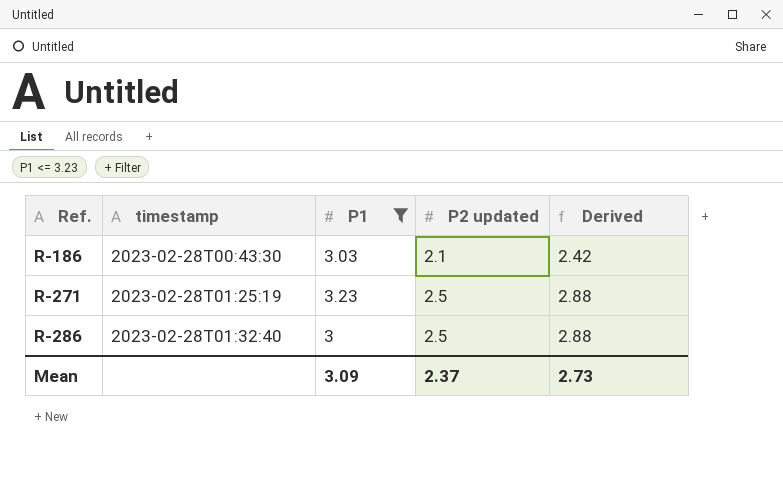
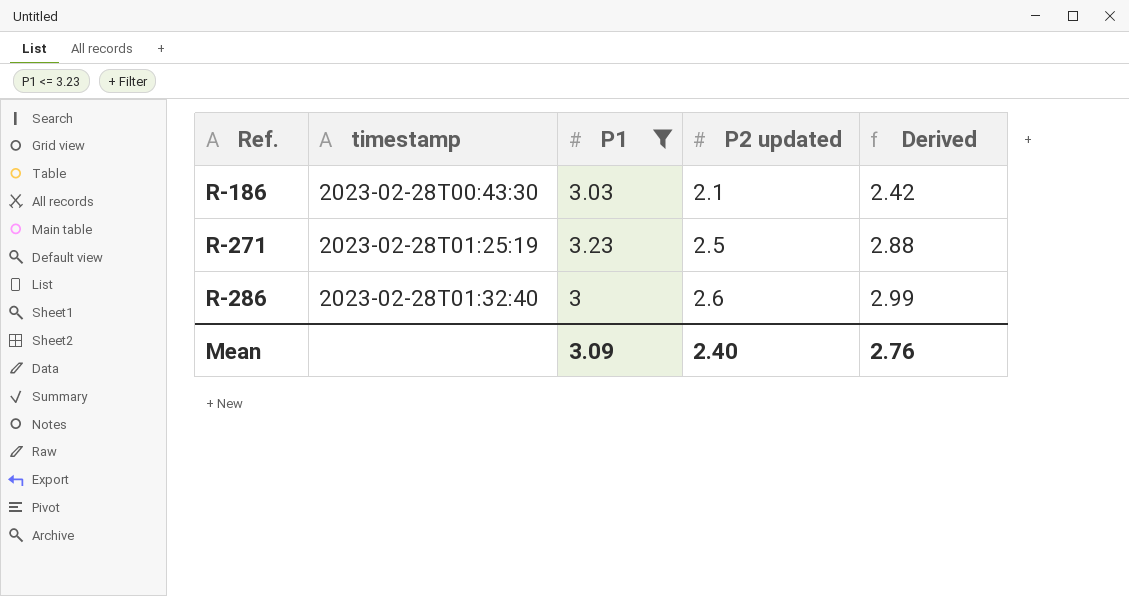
R-286 | P2 updated: 2.5 -> 2.6
R-286 | Derived: 2.88 -> 2.99
Mean | P2 updated: 2.37 -> 2.40
Mean | Derived: 2.73 -> 2.76

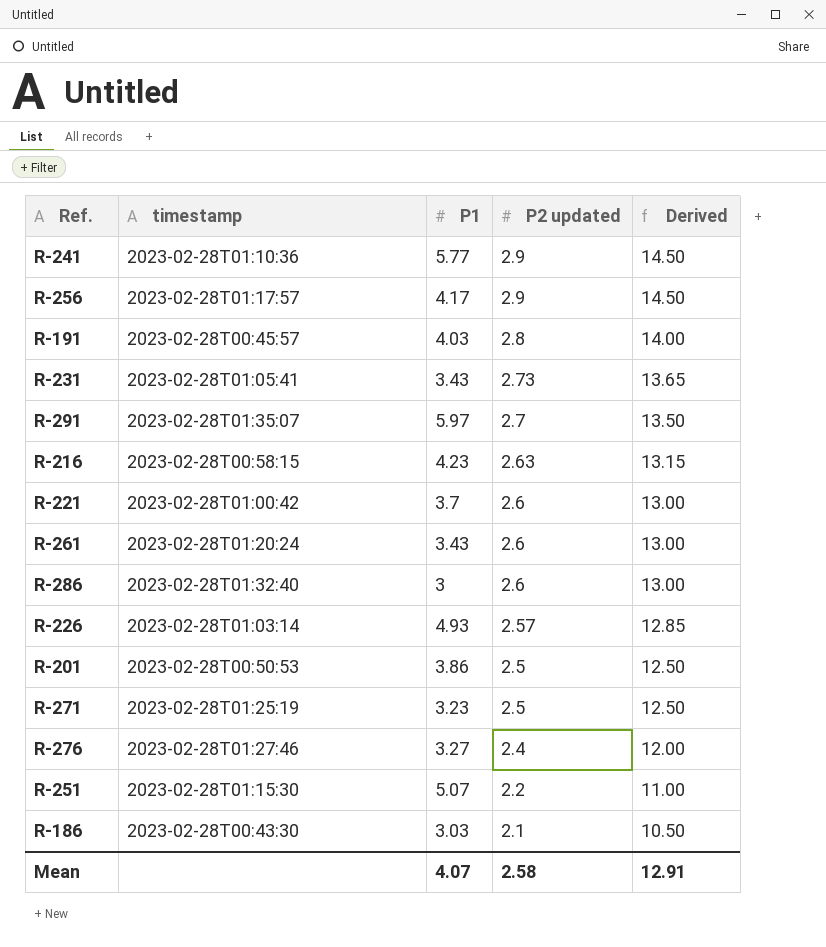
filter: P1 <= 3.23 -> none
row order: Ref. ascending -> P2 updated descending
column Derived | formula: [P2 updated] * 1.15 -> [P2 updated] * 5
Mean | P1: 3.09 -> 4.07
Mean | P2 updated: 2.40 -> 2.58
Mean | Derived: 2.76 -> 12.91

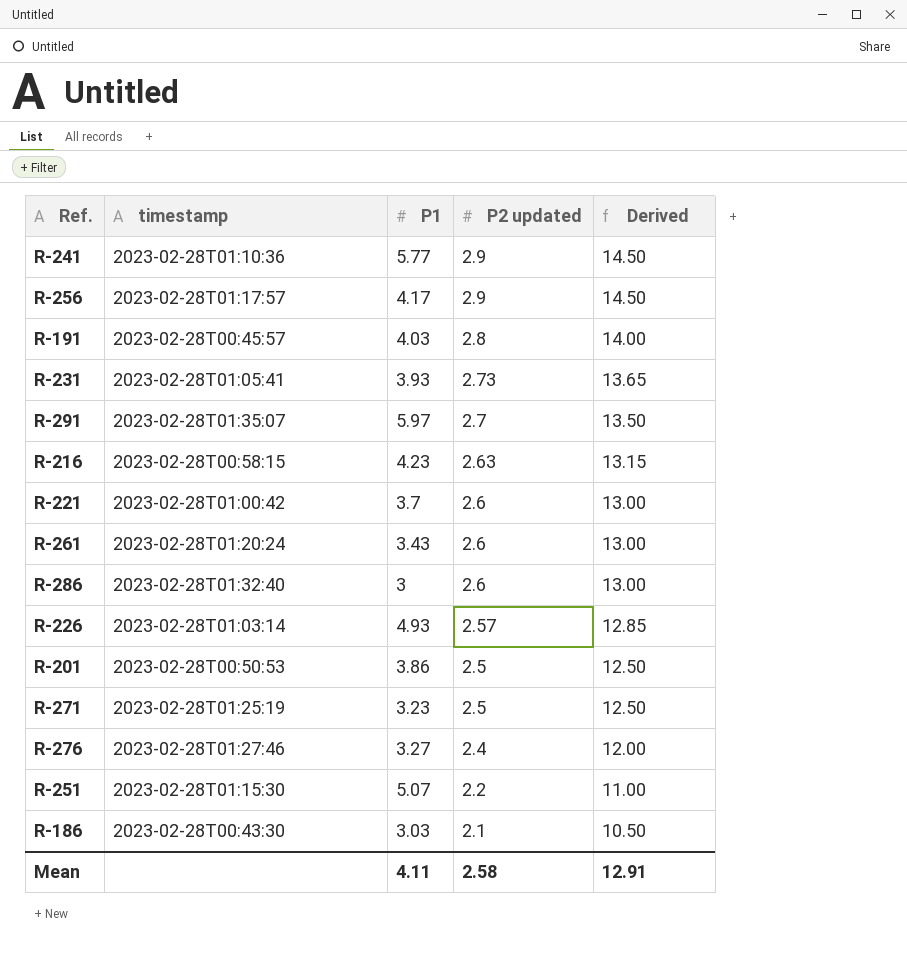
R-231 | P1: 3.43 -> 3.93
Mean | P1: 4.07 -> 4.11

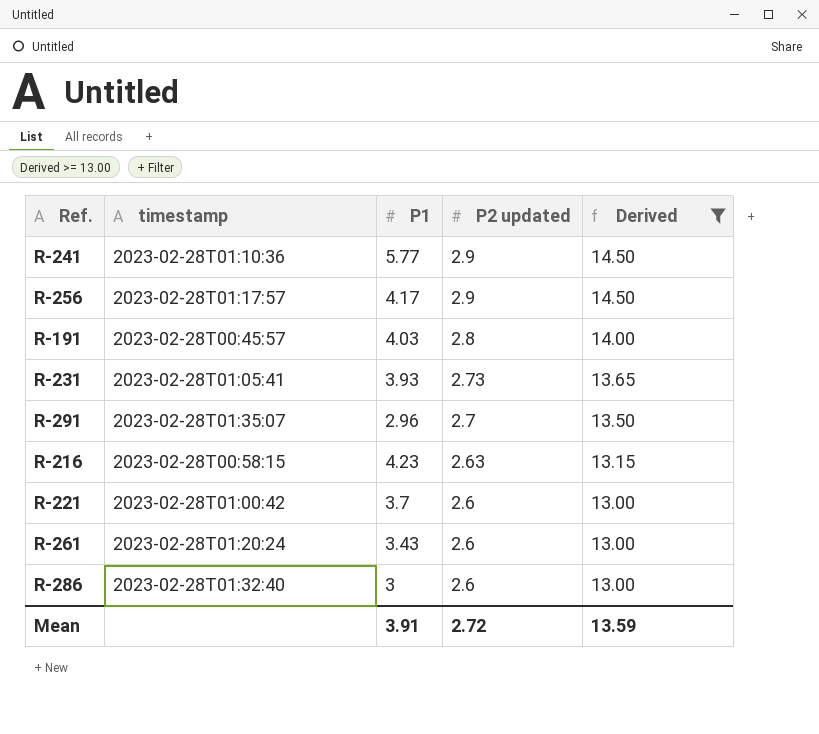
filter: none -> Derived >= 13.00
R-291 | P1: 5.97 -> 2.96
Mean | P1: 4.11 -> 3.91
Mean | P2 updated: 2.58 -> 2.72
Mean | Derived: 12.91 -> 13.59

